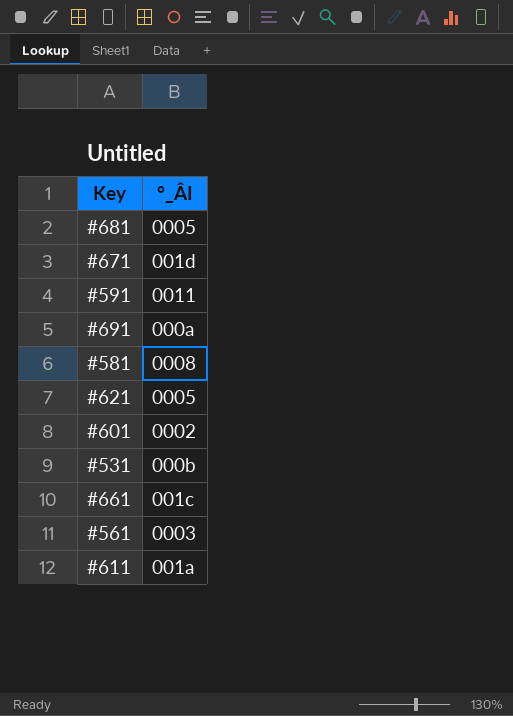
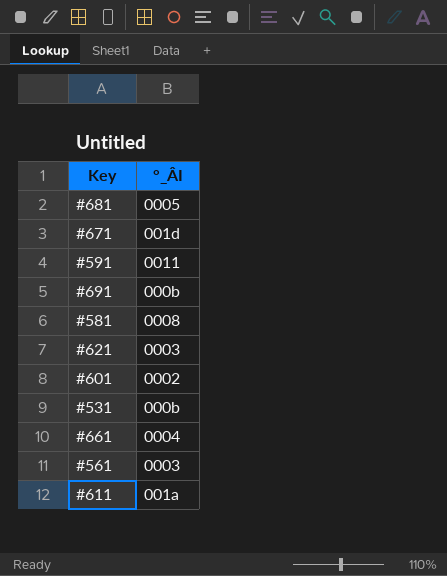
#691 | °_ÂI: 000a -> 000b
#621 | °_ÂI: 0005 -> 0003
#661 | °_ÂI: 001c -> 0004

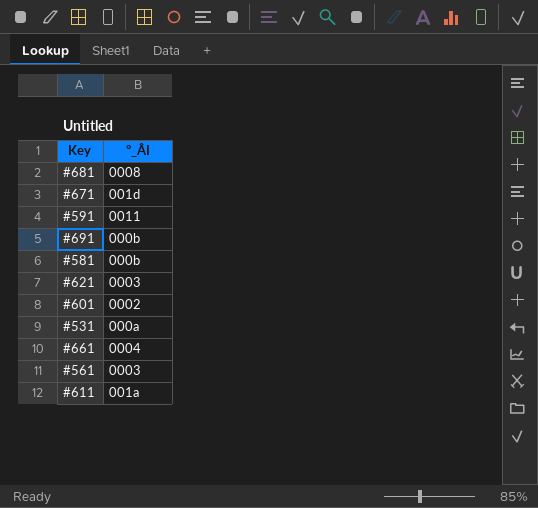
#681 | °_ÂI: 0005 -> 0008
#581 | °_ÂI: 0008 -> 000b
#531 | °_ÂI: 000b -> 000a

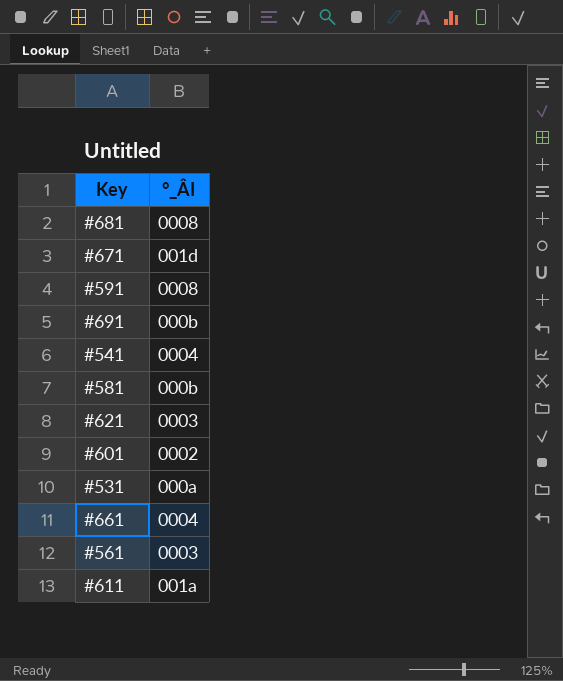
#591 | °_ÂI: 0011 -> 0008
row #541: none -> 0004

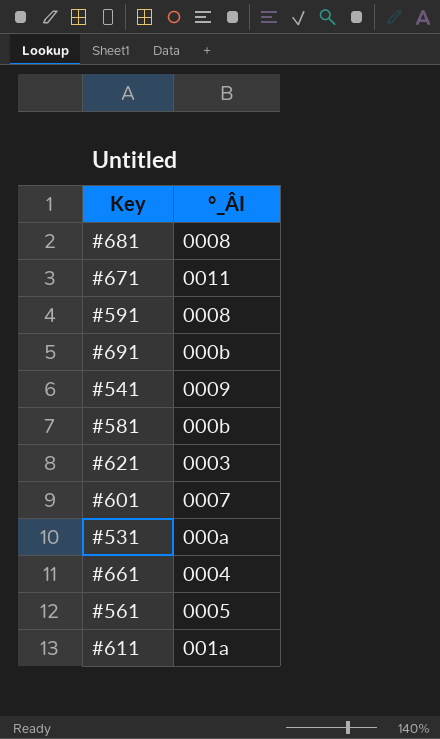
#671 | °_ÂI: 001d -> 0011
#541 | °_ÂI: 0004 -> 0009
#601 | °_ÂI: 0002 -> 0007
#561 | °_ÂI: 0003 -> 0005

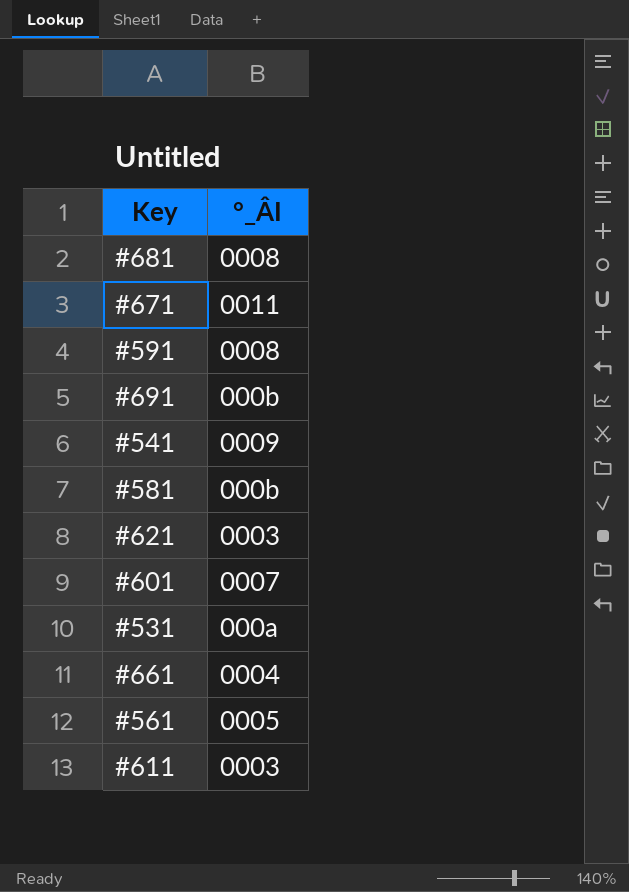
#611 | °_ÂI: 001a -> 0003

